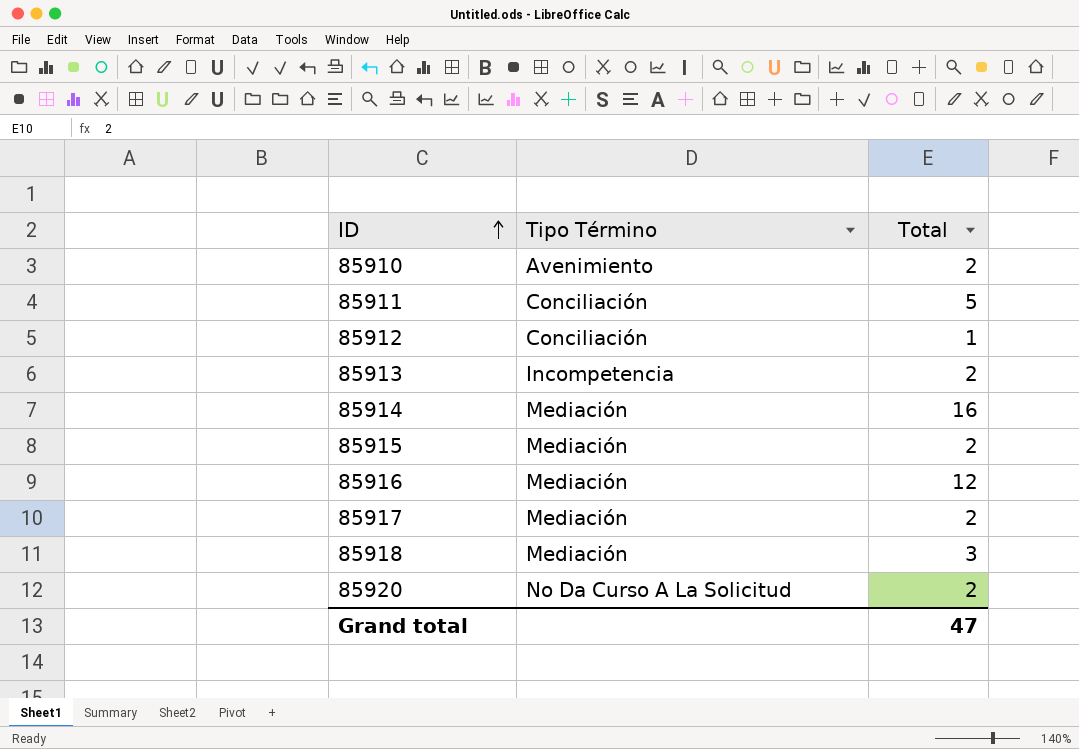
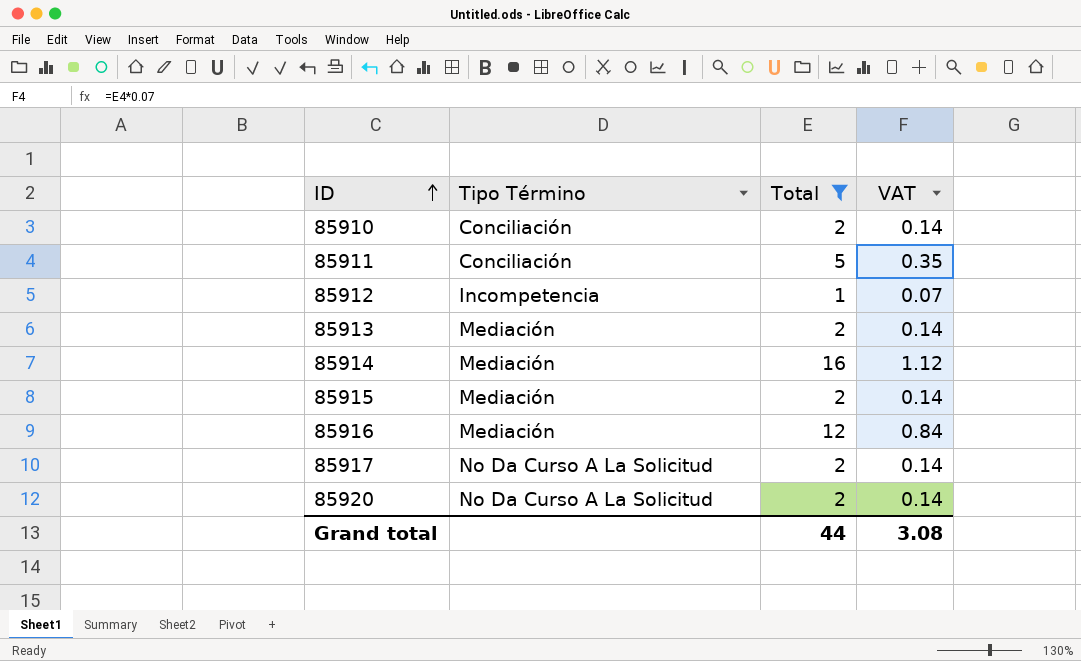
filter: none -> Total != 3
column VAT | formula: none -> [Total] * 0.07
85910 | Tipo Término: Avenimiento -> Conciliación
85912 | Tipo Término: Conciliación -> Incompetencia
85913 | Tipo Término: Incompetencia -> Mediación
85917 | Tipo Término: Mediación -> No Da Curso A La Solicitud
Grand total | Total: 47 -> 44

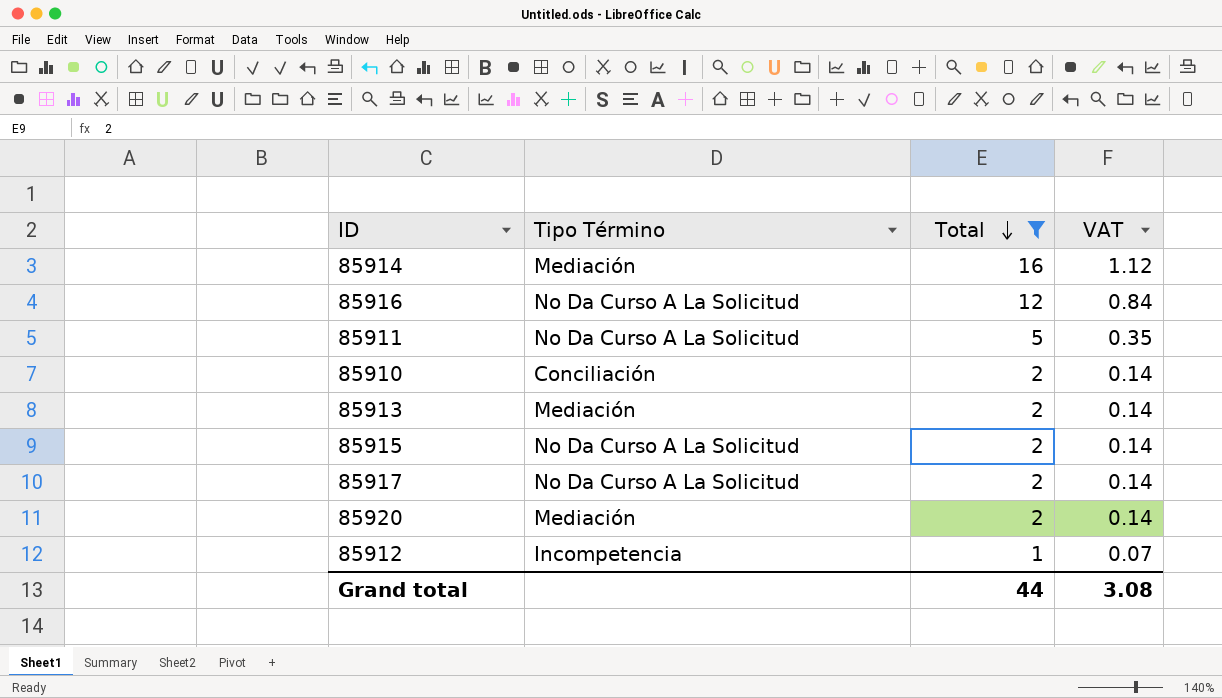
row order: ID ascending -> Total descending
85916 | Tipo Término: Mediación -> No Da Curso A La Solicitud
85911 | Tipo Término: Conciliación -> No Da Curso A La Solicitud
85915 | Tipo Término: Mediación -> No Da Curso A La Solicitud
85920 | Tipo Término: No Da Curso A La Solicitud -> Mediación

